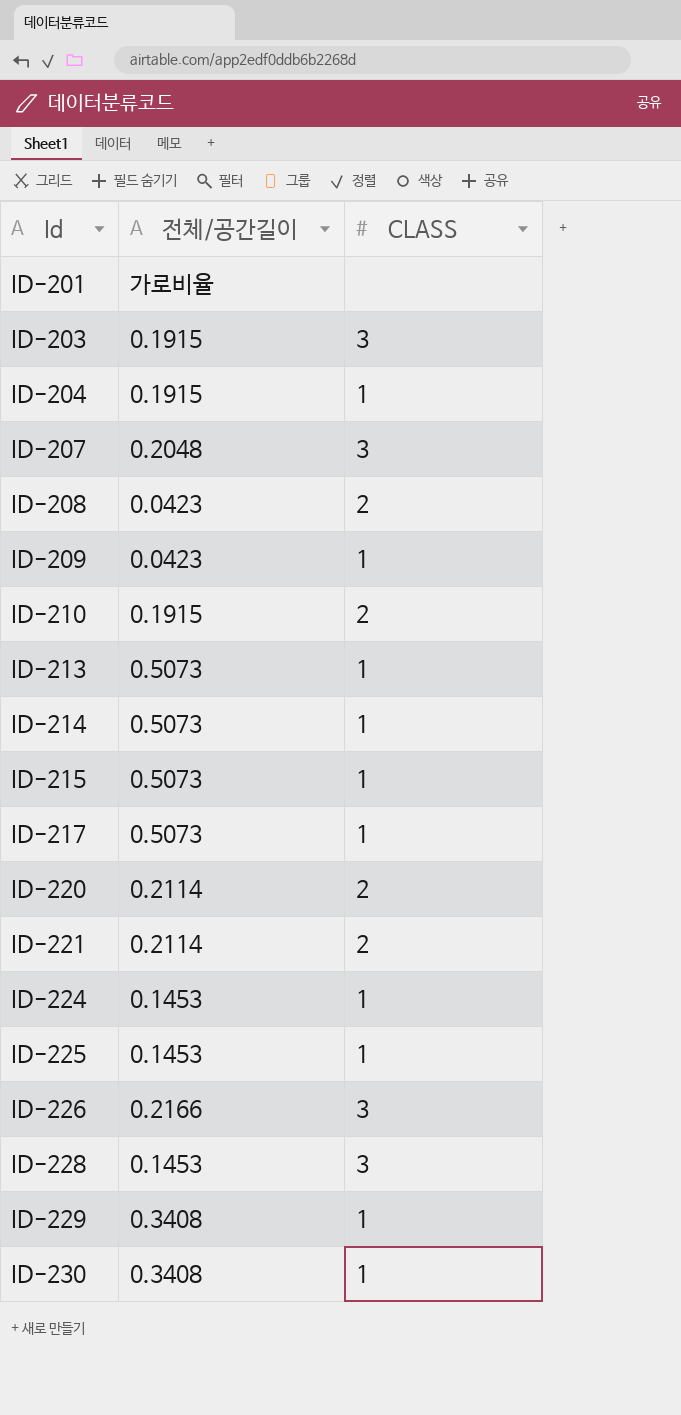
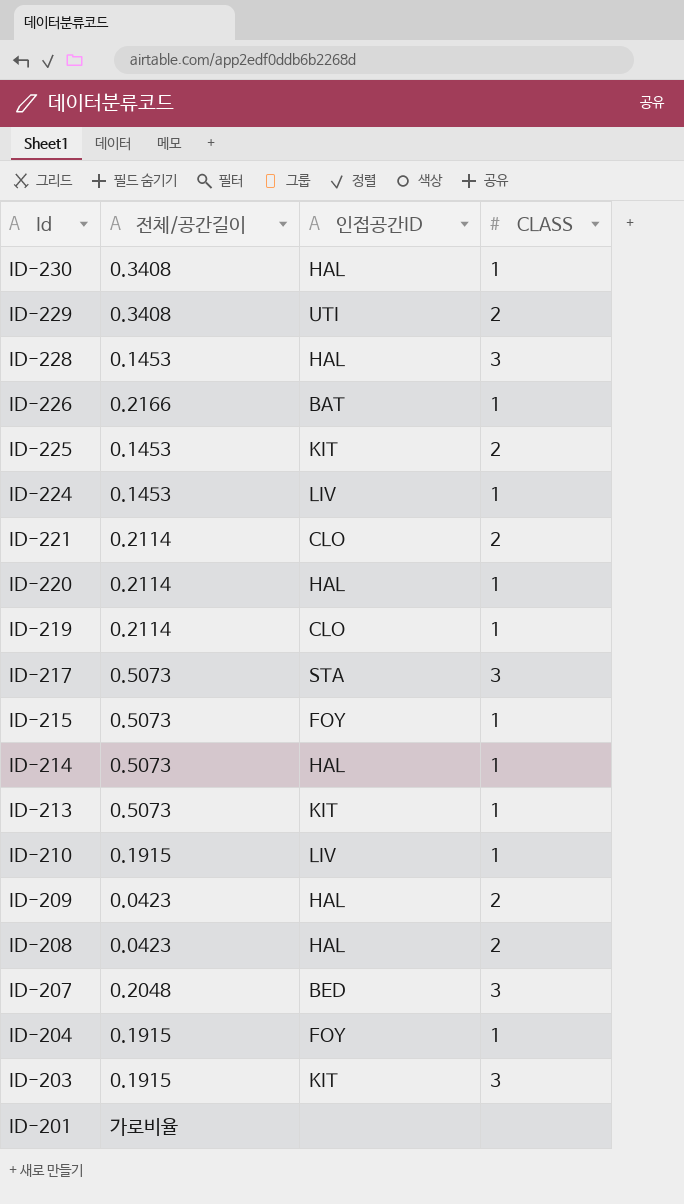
row order: Id ascending -> Id descending
column 인접공간ID | position: none -> 3
ID-229 | CLASS: 1 -> 2
ID-226 | CLASS: 3 -> 1
ID-225 | CLASS: 1 -> 2
ID-220 | CLASS: 2 -> 1
row ID-219: none -> 0.2114 | CLO | 1
ID-217 | CLASS: 1 -> 3
ID-210 | CLASS: 2 -> 1
ID-209 | CLASS: 1 -> 2

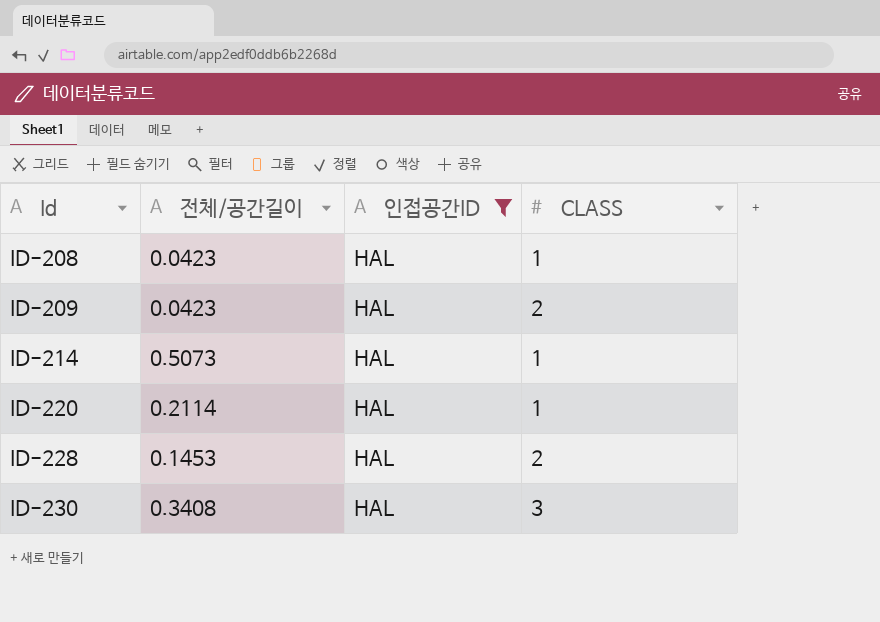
filter: none -> 인접공간ID = HAL
row order: Id descending -> Id ascending
ID-208 | CLASS: 2 -> 1
ID-228 | CLASS: 3 -> 2
ID-230 | CLASS: 1 -> 3

